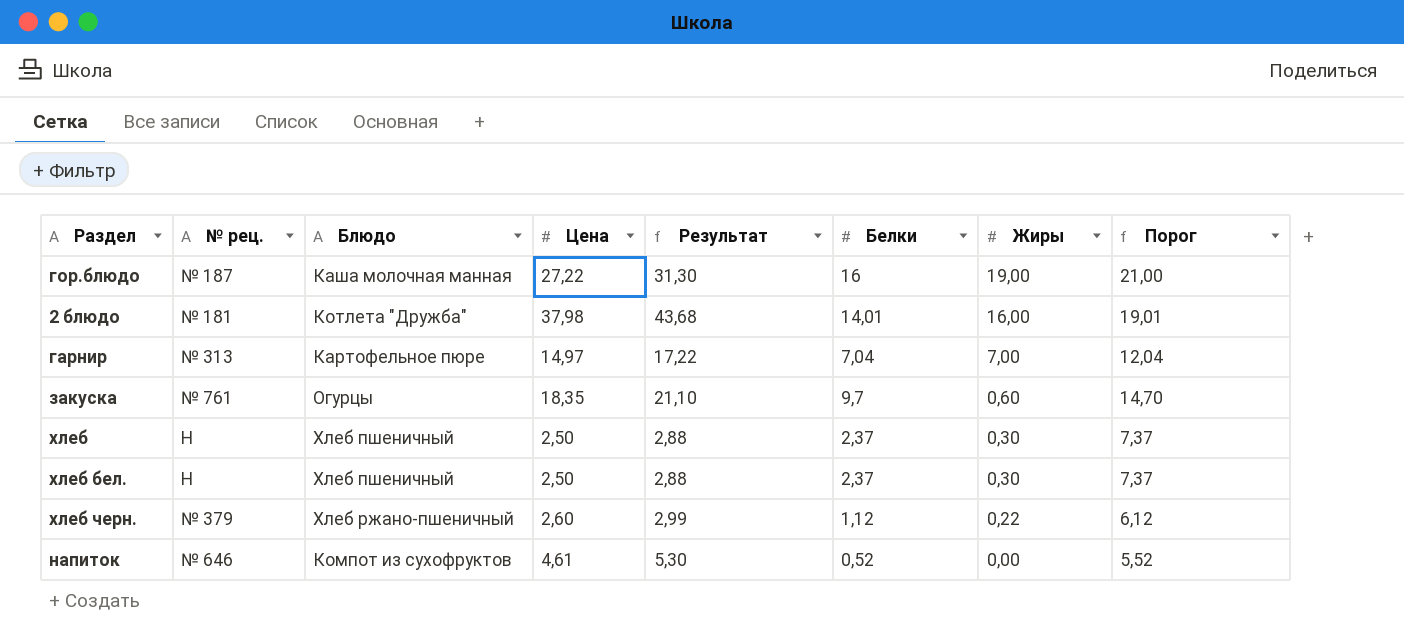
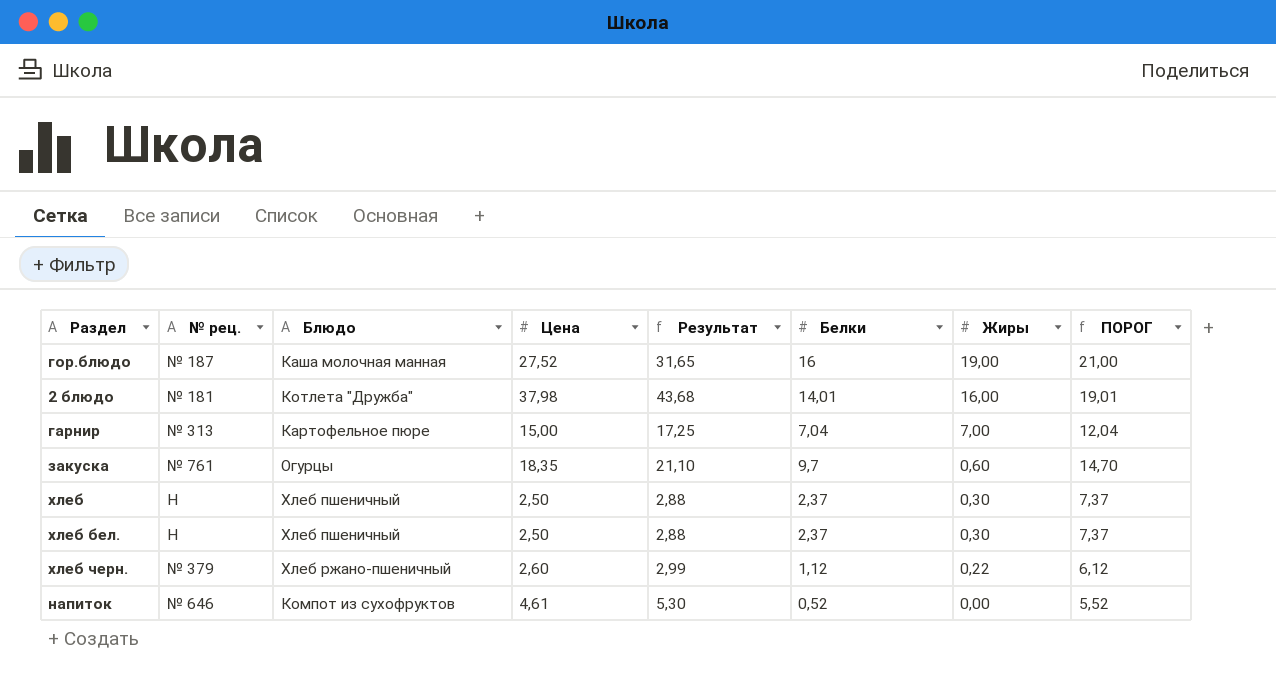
column name: Порог -> ПОРОГ
гор.блюдо | Цена: 27,22 -> 27,52
гор.блюдо | Результат: 31,30 -> 31,65
гарнир | Цена: 14,97 -> 15,00
гарнир | Результат: 17,22 -> 17,25

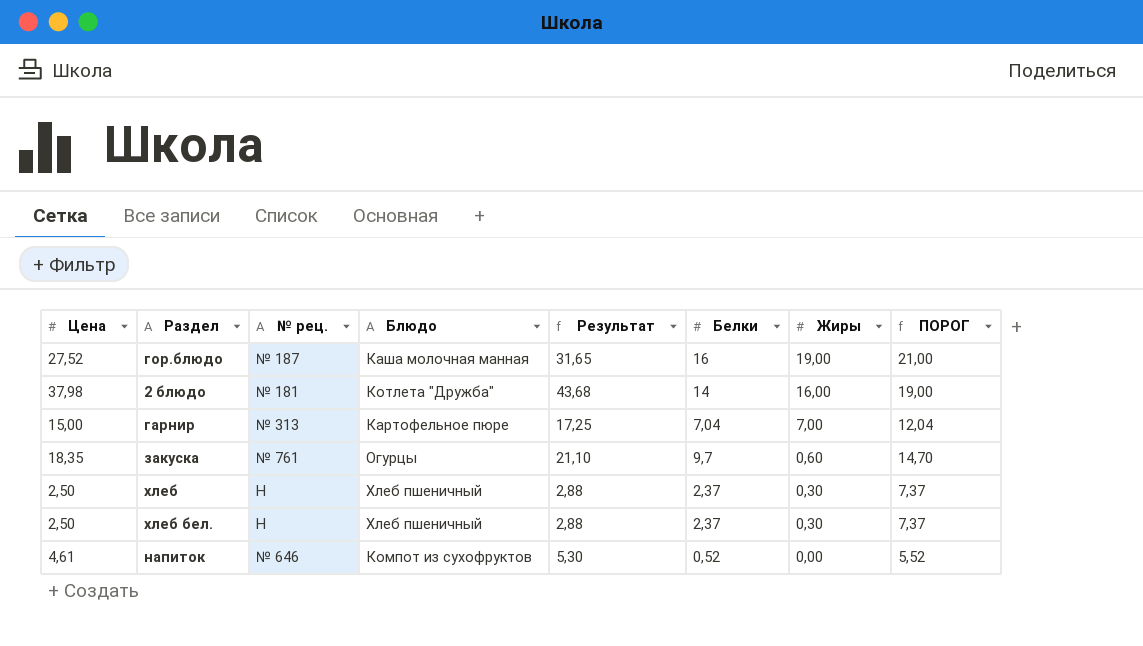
column Цена | position: 4 -> 1
row хлеб черн.: № 379 | Хлеб ржано-пшеничный | 2,60 | 2,99 | 1,12 | 0,22 | 6,12 -> none
2 блюдо | Белки: 14,01 -> 14
2 блюдо | ПОРОГ: 19,01 -> 19,00

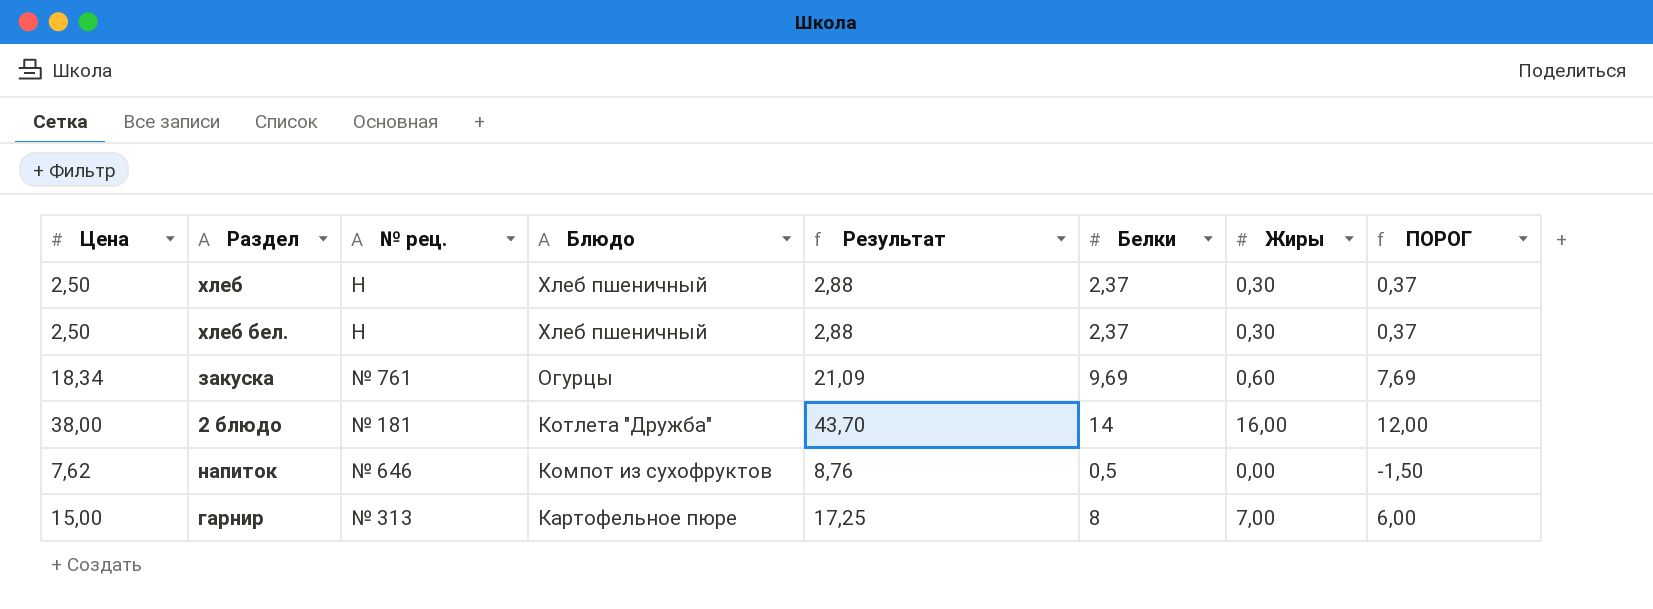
row order: Жиры descending -> Блюдо descending
column ПОРОГ | formula: [Белки] + 5 -> [Белки] - 2
row гор.блюдо: 27,52 | № 187 | Каша молочная манная | 31,65 | 16 | 19,00 | 21,00 -> none
закуска | Цена: 18,35 -> 18,34
закуска | Результат: 21,10 -> 21,09
закуска | Белки: 9,7 -> 9,69
2 блюдо | Цена: 37,98 -> 38,00
2 блюдо | Результат: 43,68 -> 43,70
напиток | Цена: 4,61 -> 7,62
напиток | Результат: 5,30 -> 8,76
напиток | Белки: 0,52 -> 0,5
гарнир | Белки: 7,04 -> 8

